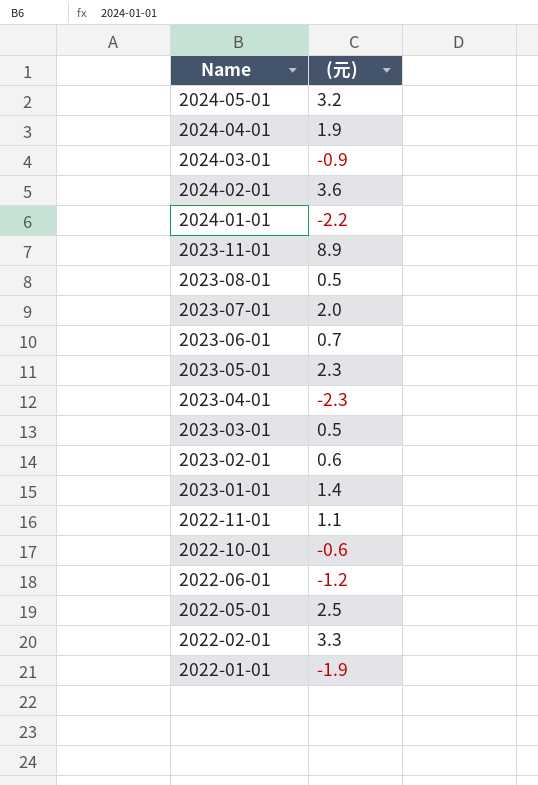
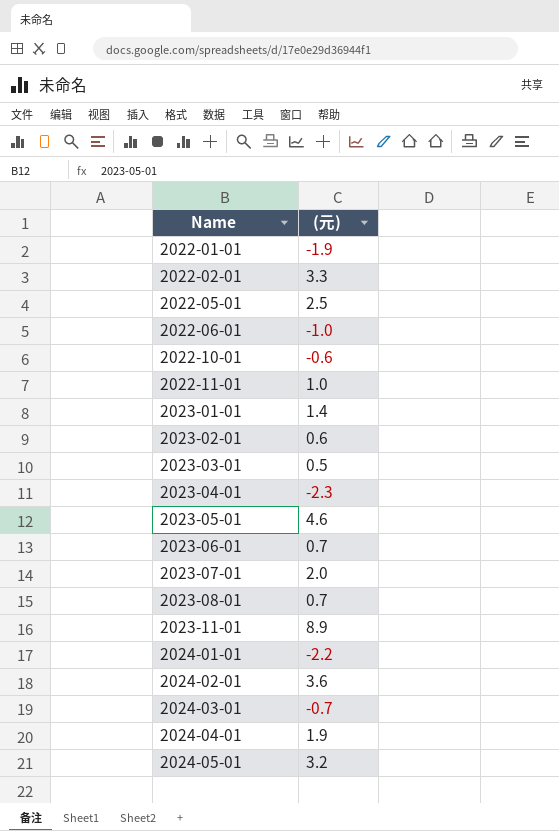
row order: Name descending -> Name ascending
2022-06-01 | (元): -1.2 -> -1.0
2022-11-01 | (元): 1.1 -> 1.0
2023-05-01 | (元): 2.3 -> 4.6
2023-08-01 | (元): 0.5 -> 0.7
2024-03-01 | (元): -0.9 -> -0.7

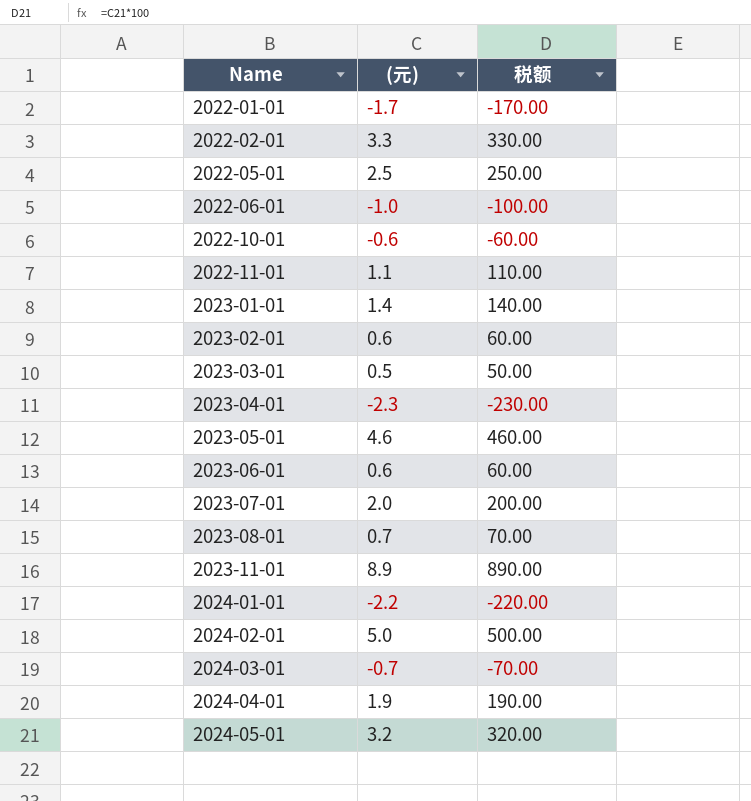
column 税额 | formula: none -> [(元)] * 100
2022-01-01 | (元): -1.9 -> -1.7
2022-11-01 | (元): 1.0 -> 1.1
2023-06-01 | (元): 0.7 -> 0.6
2024-02-01 | (元): 3.6 -> 5.0

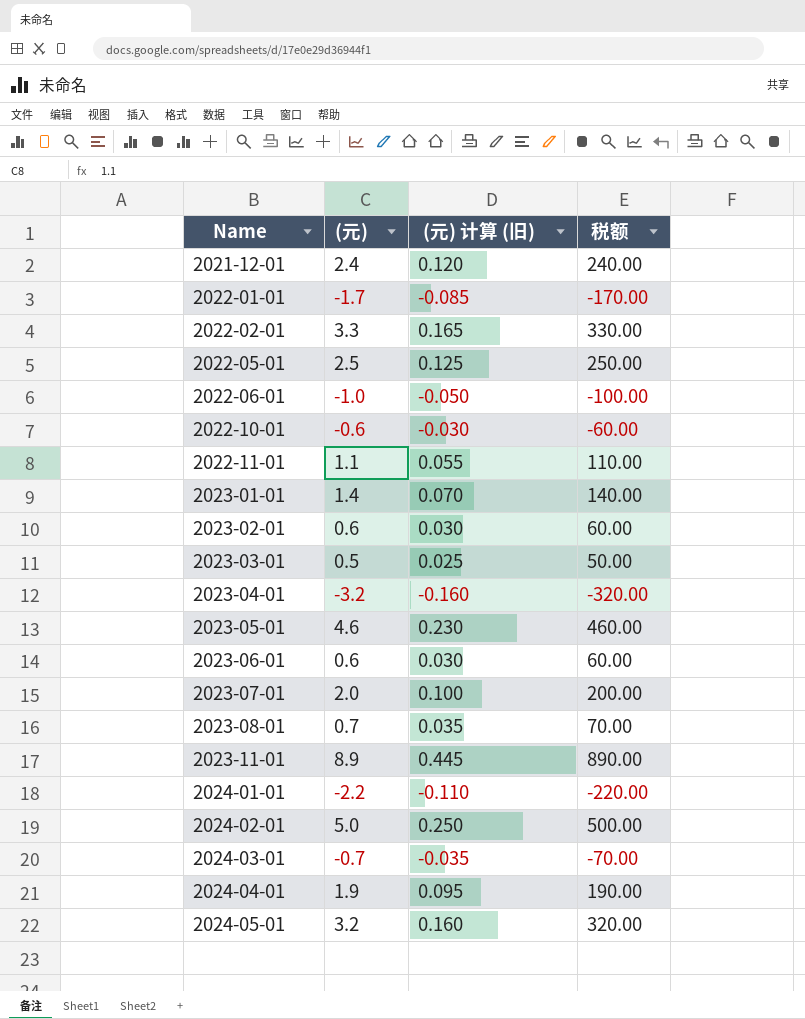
column (元) 计算 (旧) | formula: none -> [(元)] * 0.05
row 2021-12-01: none -> 2.4 | 0.120 | 240.00
2023-04-01 | (元): -2.3 -> -3.2
2023-04-01 | 税额: -230.00 -> -320.00

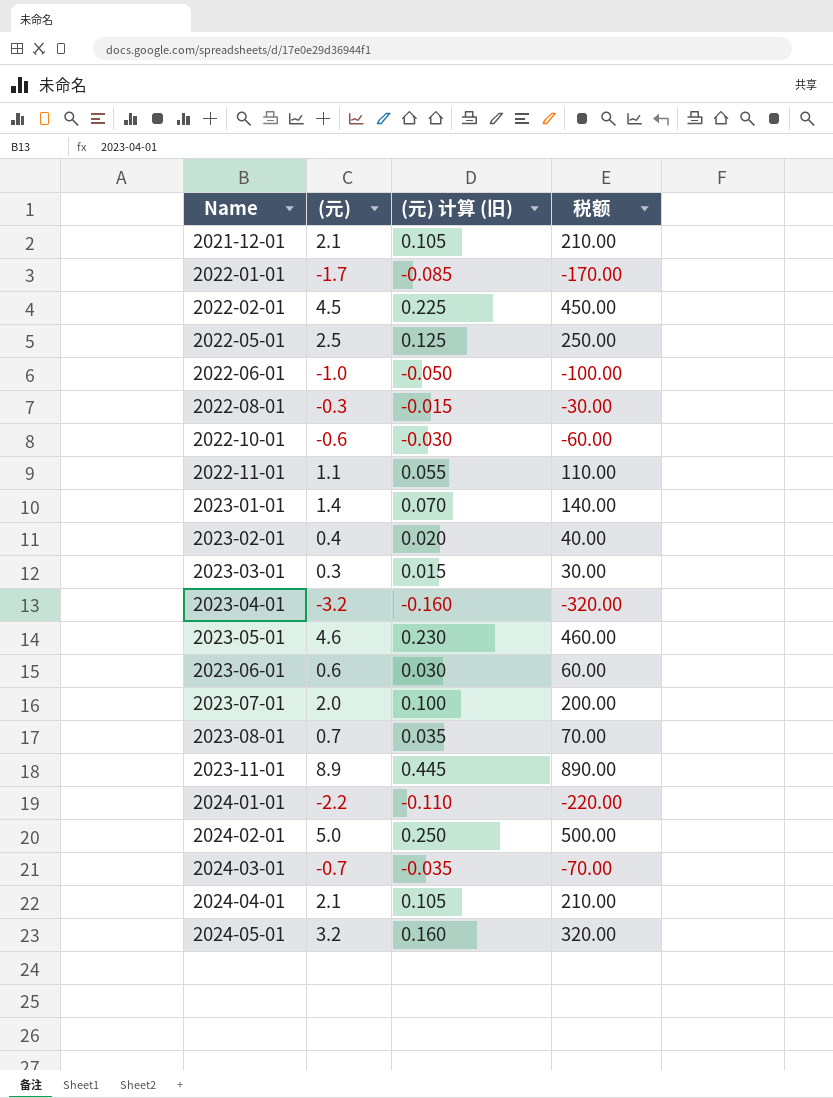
2021-12-01 | (元): 2.4 -> 2.1
2021-12-01 | (元) 计算 (旧): 0.120 -> 0.105
2021-12-01 | 税额: 240.00 -> 210.00
2022-02-01 | (元): 3.3 -> 4.5
2022-02-01 | (元) 计算 (旧): 0.165 -> 0.225
2022-02-01 | 税额: 330.00 -> 450.00
row 2022-08-01: none -> -0.3 | -0.015 | -30.00
2023-02-01 | (元): 0.6 -> 0.4
2023-02-01 | (元) 计算 (旧): 0.030 -> 0.020
2023-02-01 | 税额: 60.00 -> 40.00
2023-03-01 | (元): 0.5 -> 0.3
2023-03-01 | (元) 计算 (旧): 0.025 -> 0.015
2023-03-01 | 税额: 50.00 -> 30.00
2024-04-01 | (元): 1.9 -> 2.1
2024-04-01 | (元) 计算 (旧): 0.095 -> 0.105
2024-04-01 | 税额: 190.00 -> 210.00

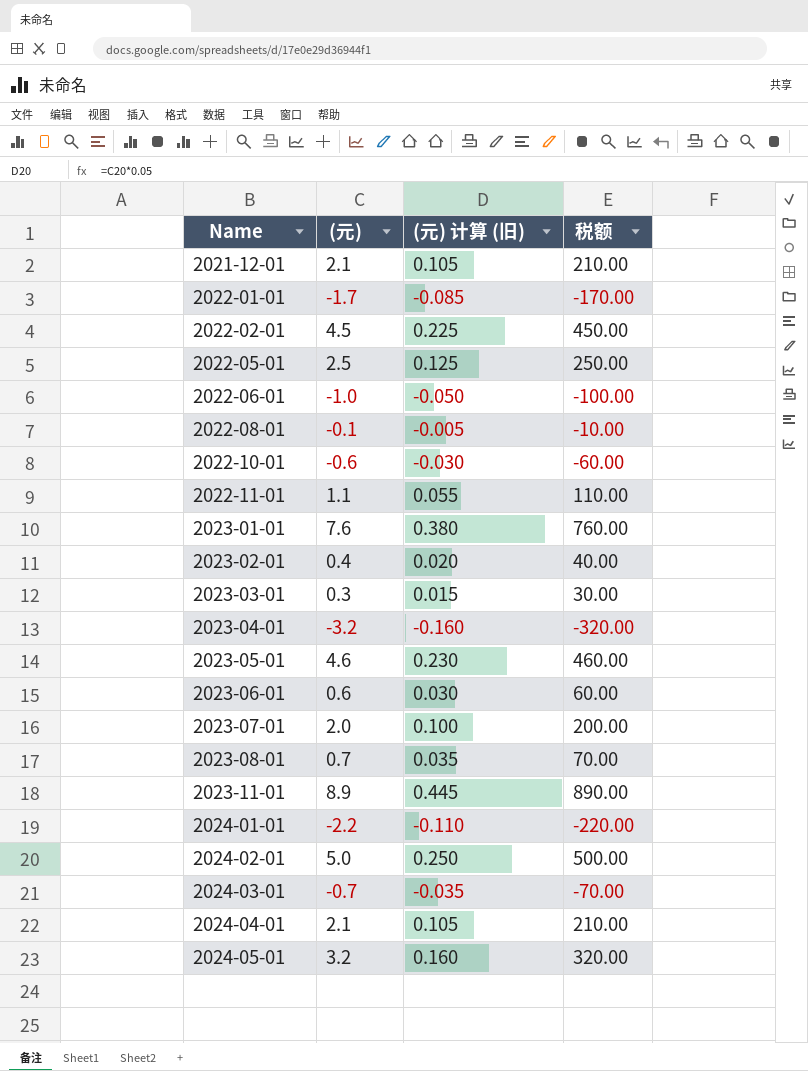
2022-08-01 | (元): -0.3 -> -0.1
2022-08-01 | (元) 计算 (旧): -0.015 -> -0.005
2022-08-01 | 税额: -30.00 -> -10.00
2023-01-01 | (元): 1.4 -> 7.6
2023-01-01 | (元) 计算 (旧): 0.070 -> 0.380
2023-01-01 | 税额: 140.00 -> 760.00

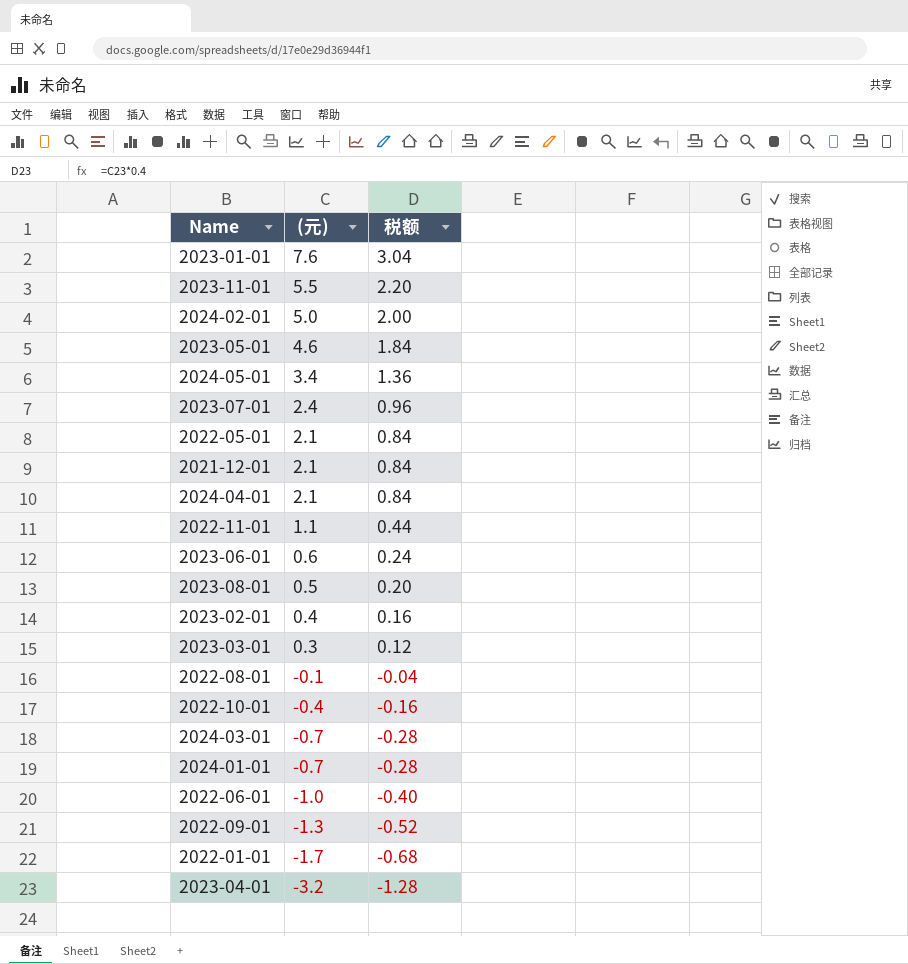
row order: Name ascending -> (元) descending
column (元) 计算 (旧) | formula: [(元)] * 0.05 -> none
column 税额 | formula: [(元)] * 100 -> [(元)] * 0.4
row 2022-02-01: 4.5 | 0.225 | 450.00 -> none
2023-11-01 | (元): 8.9 -> 5.5
2024-05-01 | (元): 3.2 -> 3.4
2023-07-01 | (元): 2.0 -> 2.4
2022-05-01 | (元): 2.5 -> 2.1
2023-08-01 | (元): 0.7 -> 0.5
2022-10-01 | (元): -0.6 -> -0.4
2024-01-01 | (元): -2.2 -> -0.7
row 2022-09-01: none -> -1.3 | -0.52

